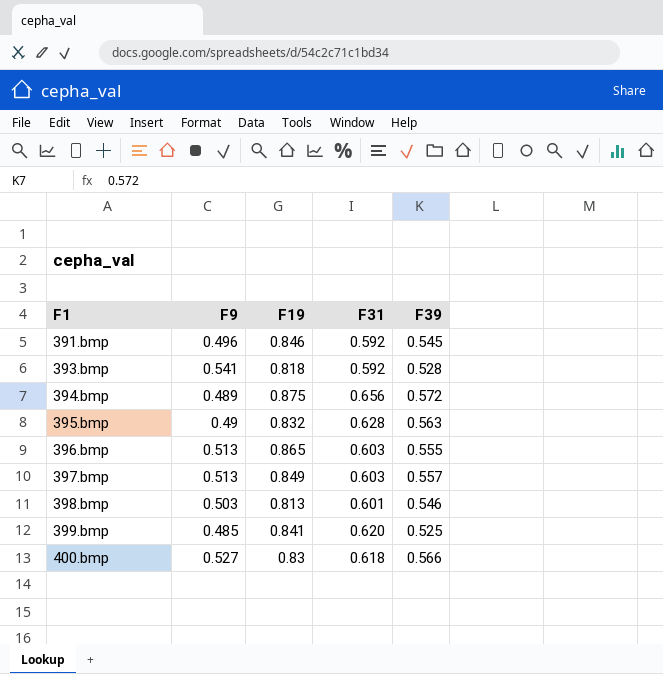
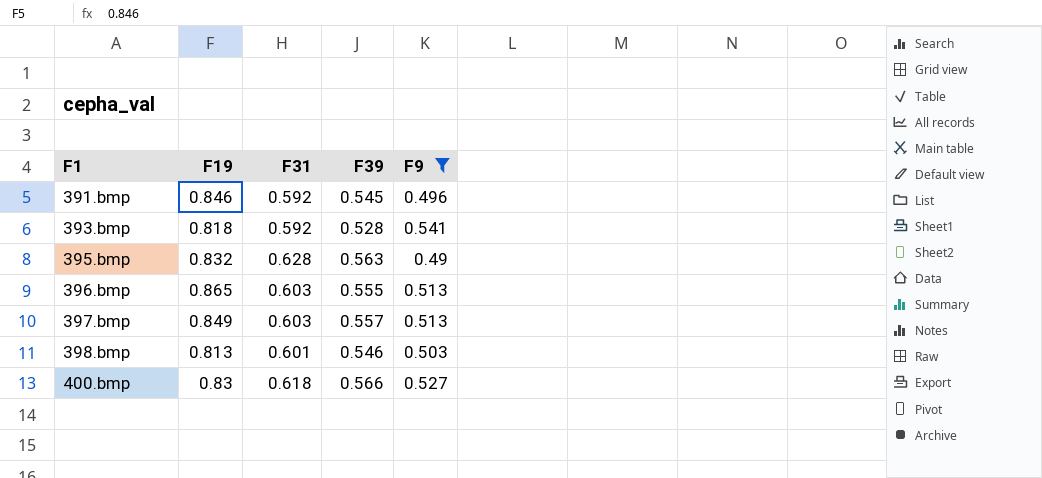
filter: none -> F9 >= 0.49
column F9 | position: 2 -> 5

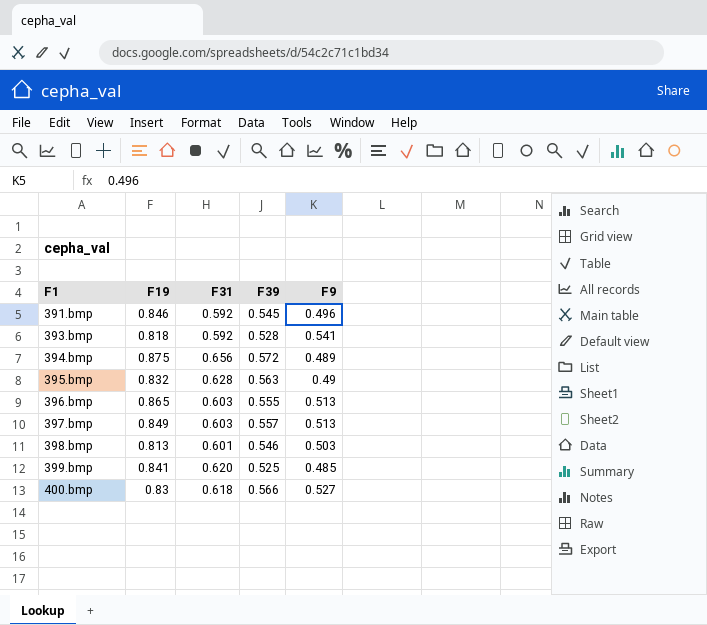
filter: F9 >= 0.49 -> none

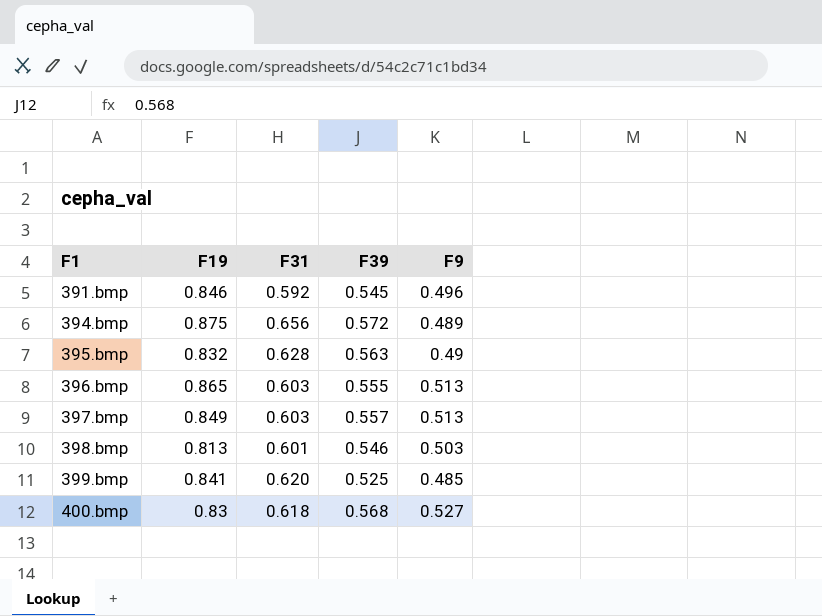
row 393.bmp: 0.818 | 0.592 | 0.528 | 0.541 -> none
400.bmp | F39: 0.566 -> 0.568

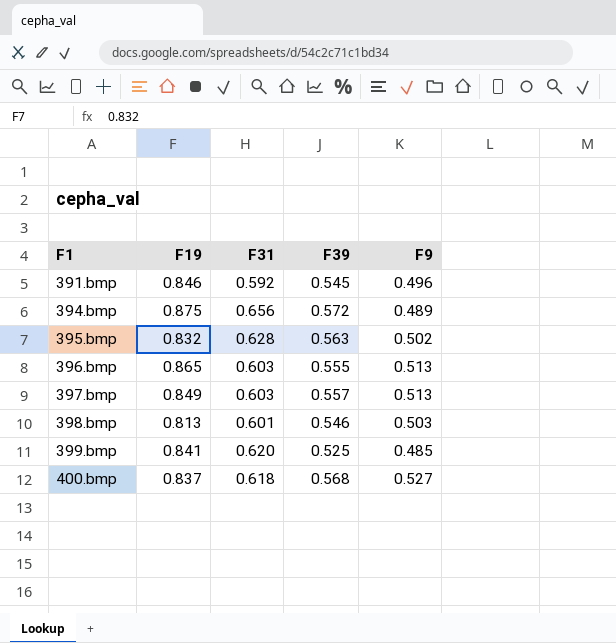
395.bmp | F9: 0.49 -> 0.502
400.bmp | F19: 0.83 -> 0.837

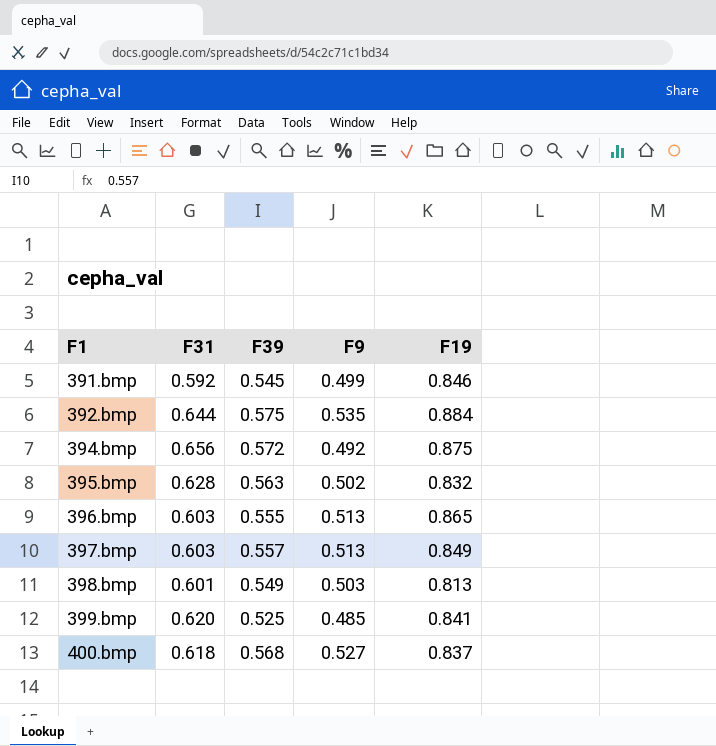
column F19 | position: 2 -> 5
391.bmp | F9: 0.496 -> 0.499
row 392.bmp: none -> 0.644 | 0.575 | 0.535 | 0.884
394.bmp | F9: 0.489 -> 0.492
398.bmp | F39: 0.546 -> 0.549

